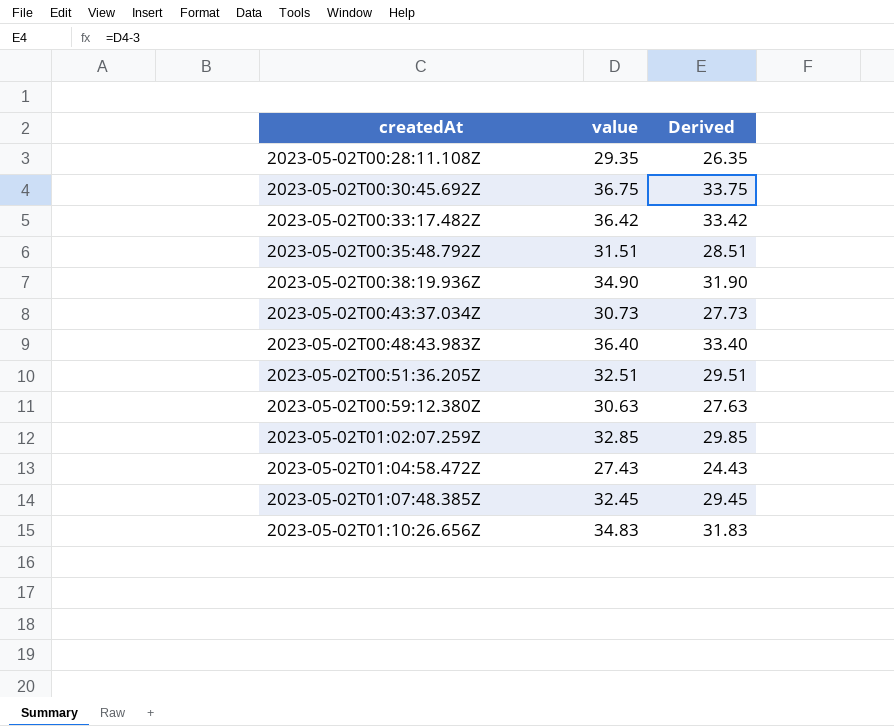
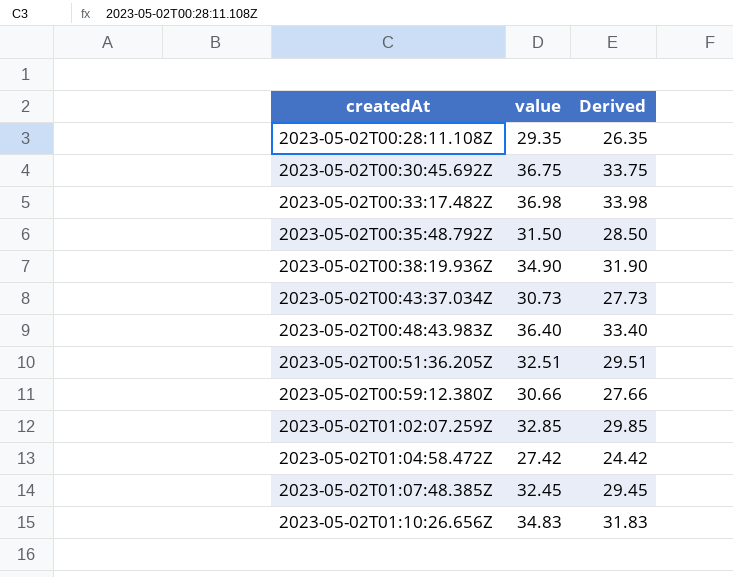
2023-05-02T00:33:17.482Z | value: 36.42 -> 36.98
2023-05-02T00:33:17.482Z | Derived: 33.42 -> 33.98
2023-05-02T00:35:48.792Z | value: 31.51 -> 31.50
2023-05-02T00:35:48.792Z | Derived: 28.51 -> 28.50
2023-05-02T00:59:12.380Z | value: 30.63 -> 30.66
2023-05-02T00:59:12.380Z | Derived: 27.63 -> 27.66
2023-05-02T01:04:58.472Z | value: 27.43 -> 27.42
2023-05-02T01:04:58.472Z | Derived: 24.43 -> 24.42

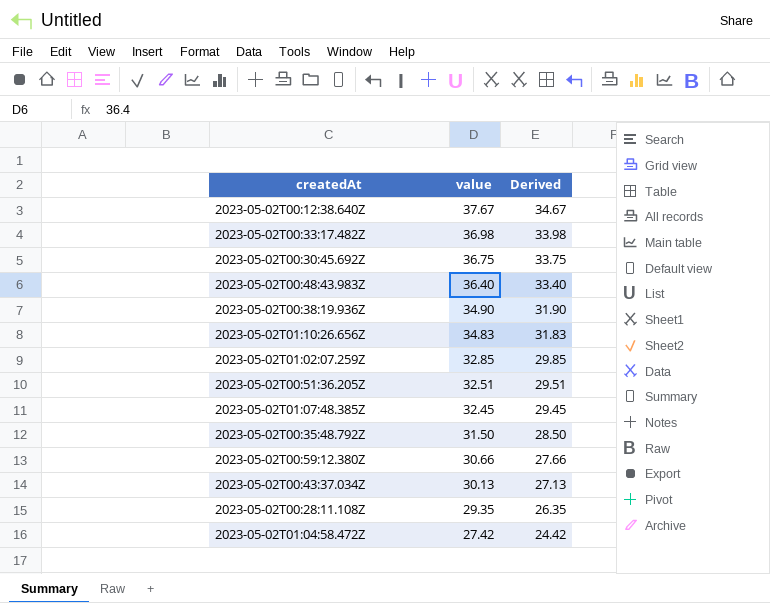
row order: createdAt ascending -> value descending
row 2023-05-02T00:12:38.640Z: none -> 37.67 | 34.67
2023-05-02T00:43:37.034Z | value: 30.73 -> 30.13
2023-05-02T00:43:37.034Z | Derived: 27.73 -> 27.13

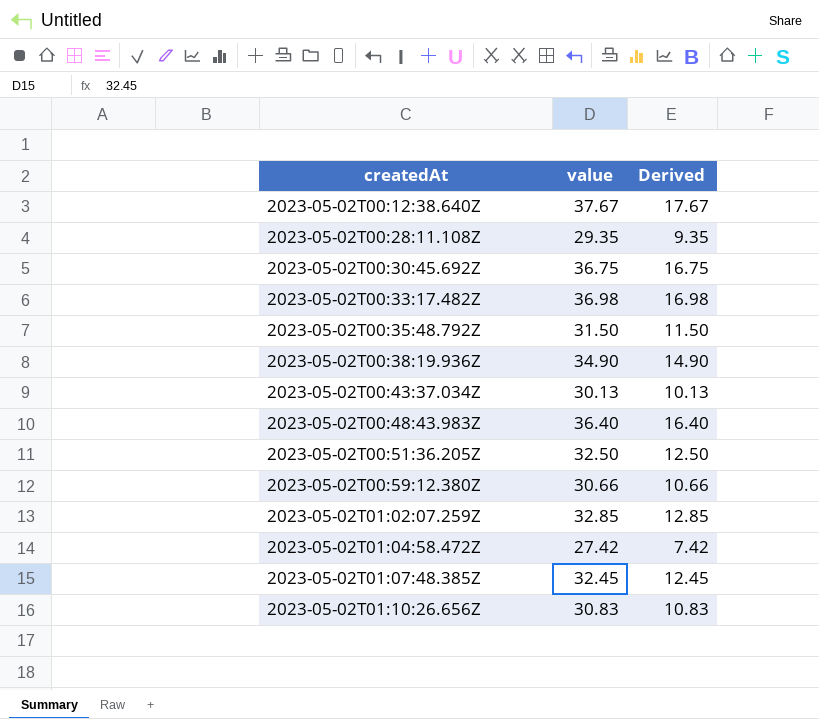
row order: value descending -> createdAt ascending
column Derived | formula: [value] - 3 -> [value] - 20
2023-05-02T00:51:36.205Z | value: 32.51 -> 32.50
2023-05-02T01:10:26.656Z | value: 34.83 -> 30.83

